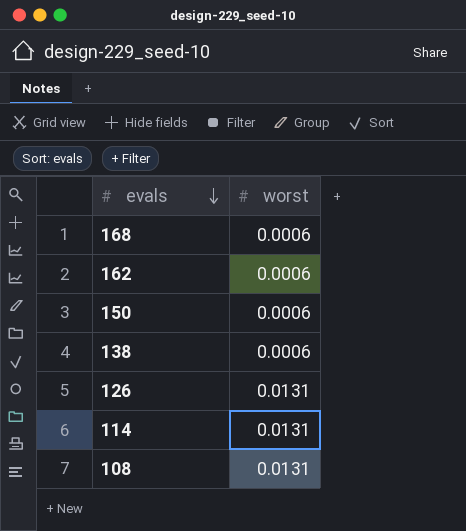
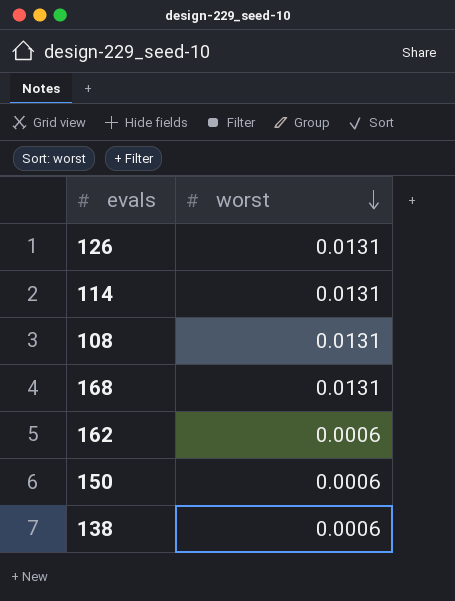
row order: evals descending -> worst descending
168 | worst: 0.0006 -> 0.0131

